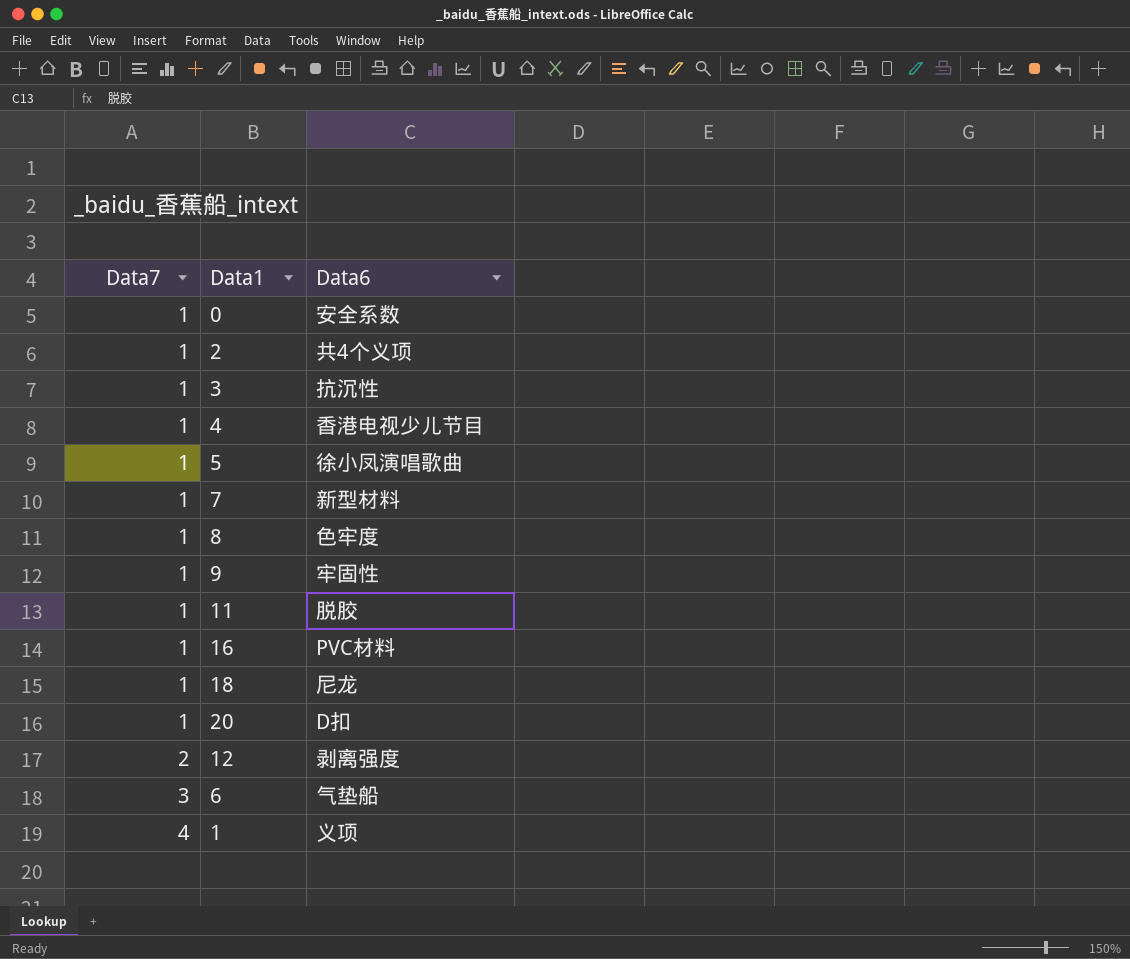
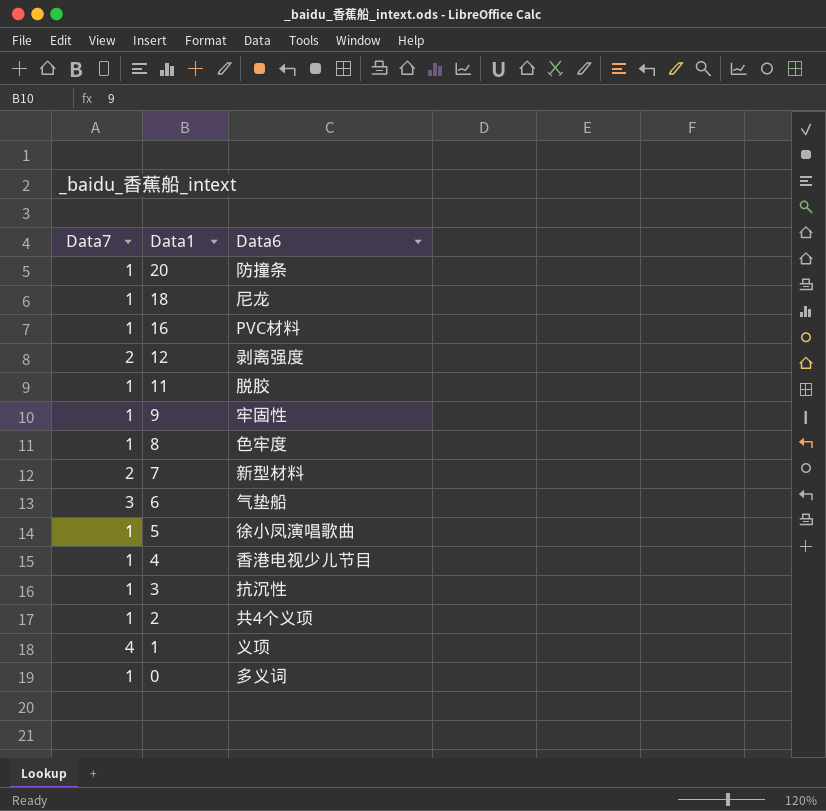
row order: Data7 ascending -> Data1 descending
20 | Data6: D扣 -> 防撞条
7 | Data7: 1 -> 2
0 | Data6: 安全系数 -> 多义词

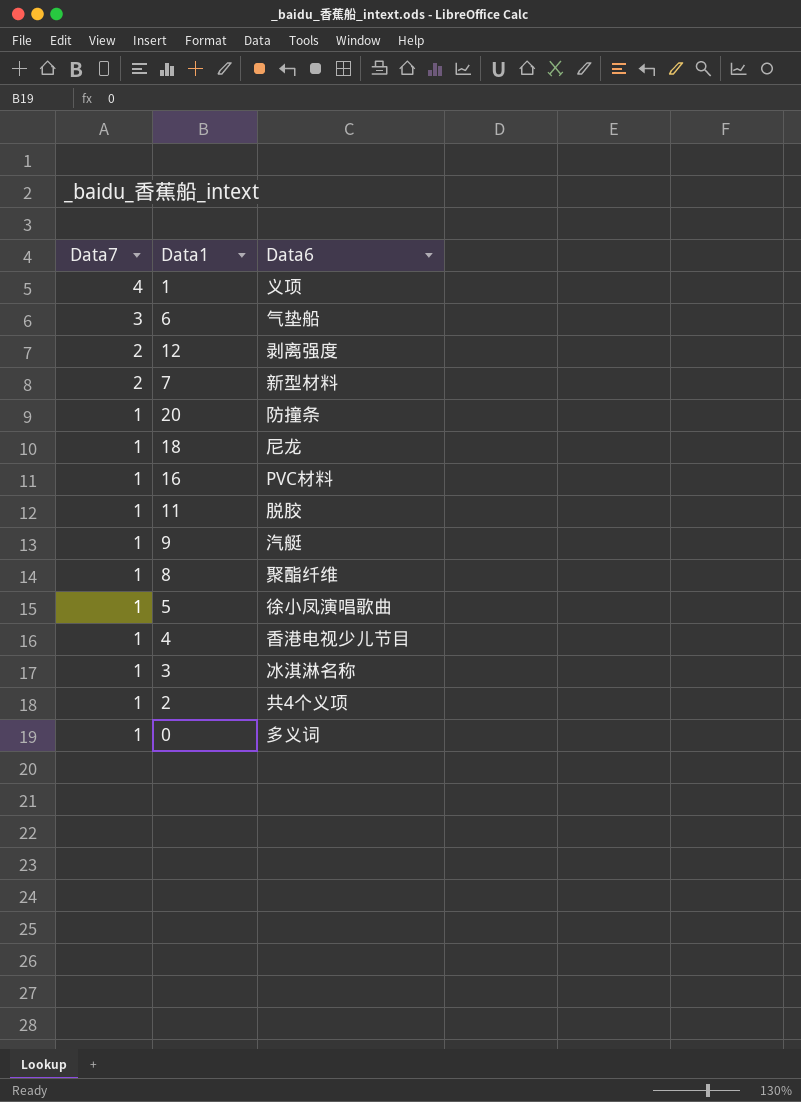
row order: Data1 descending -> Data7 descending
9 | Data6: 牢固性 -> 汽艇
8 | Data6: 色牢度 -> 聚酯纤维
3 | Data6: 抗沉性 -> 冰淇淋名称

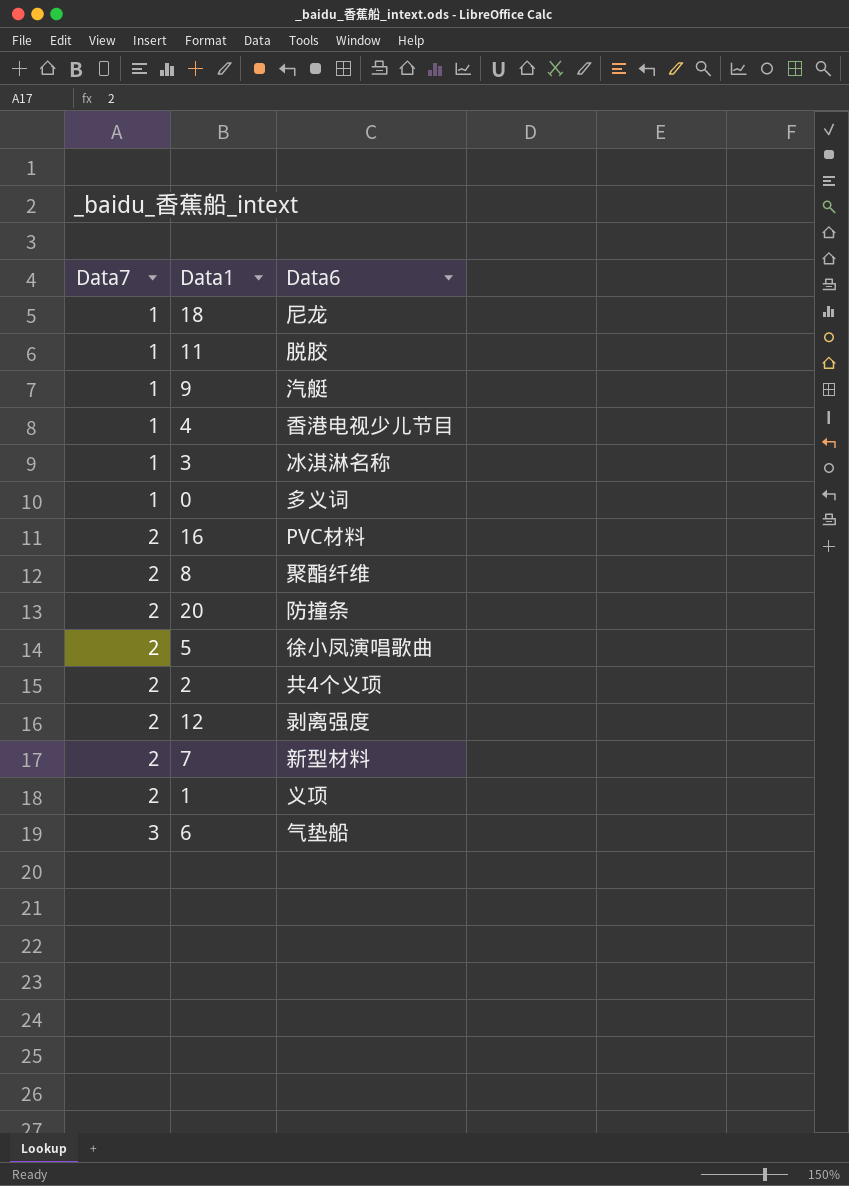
row order: Data7 descending -> Data7 ascending
16 | Data7: 1 -> 2
8 | Data7: 1 -> 2
20 | Data7: 1 -> 2
5 | Data7: 1 -> 2
2 | Data7: 1 -> 2
1 | Data7: 4 -> 2

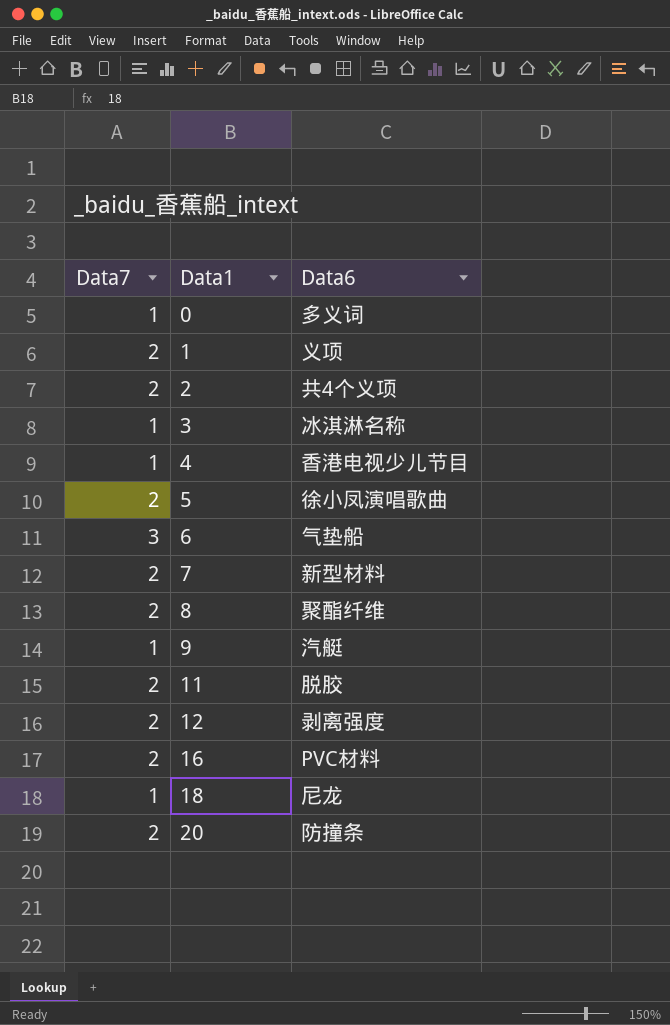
row order: Data7 ascending -> Data1 ascending
11 | Data7: 1 -> 2

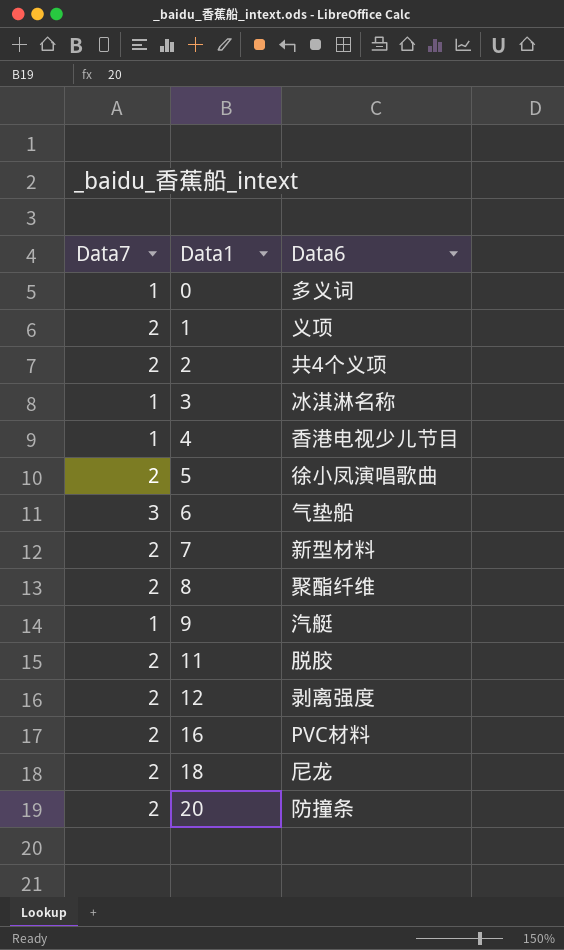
18 | Data7: 1 -> 2

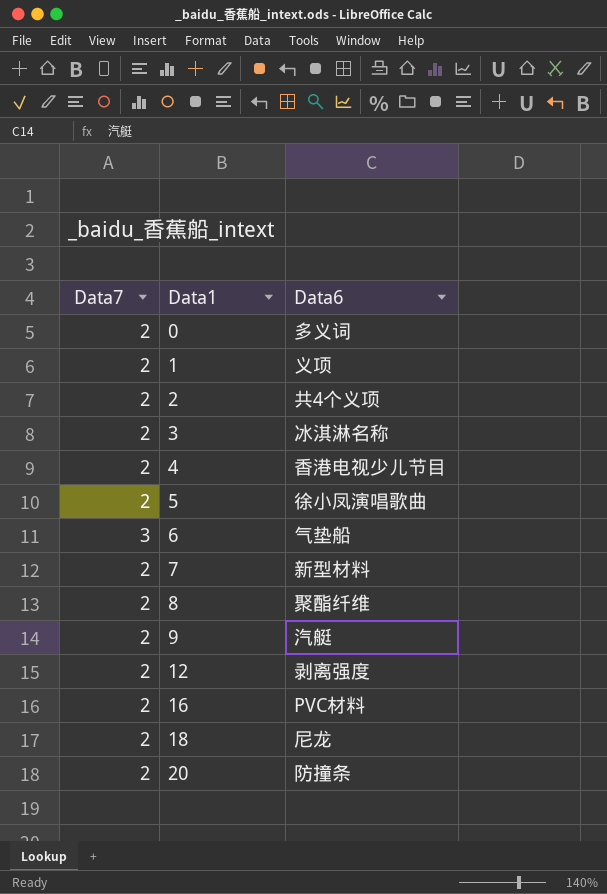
row 11: 2 | 脱胶 -> none
0 | Data7: 1 -> 2
3 | Data7: 1 -> 2
4 | Data7: 1 -> 2
9 | Data7: 1 -> 2

